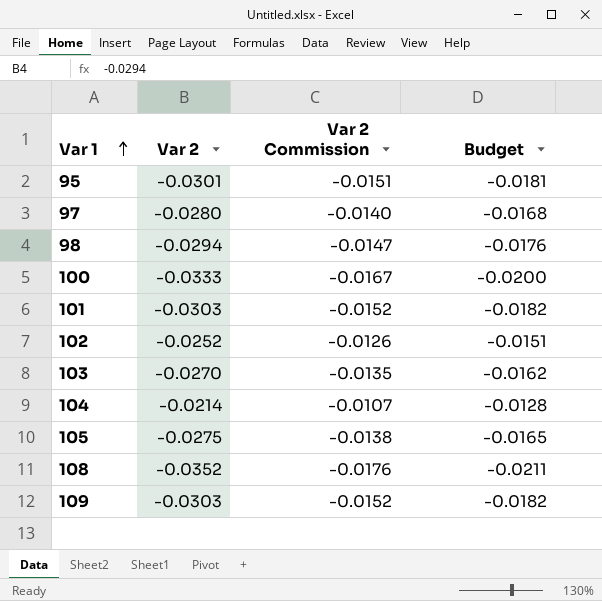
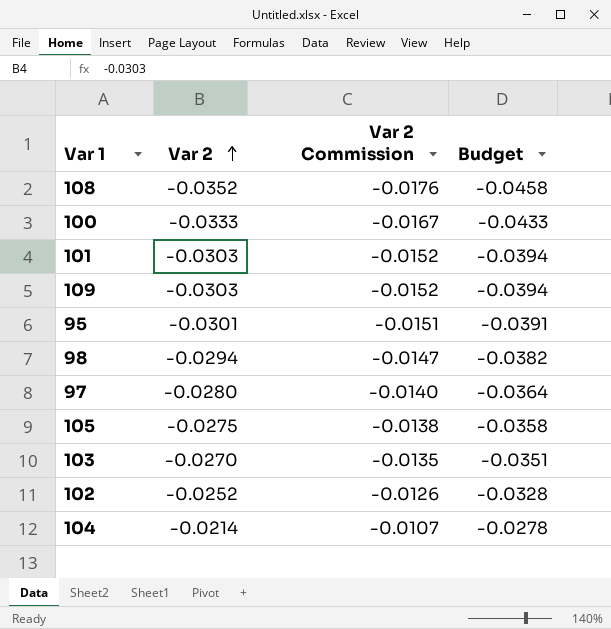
row order: Var 1 ascending -> Var 2 ascending
column Budget | formula: [Var 2] * 0.6 -> [Var 2] * 1.3

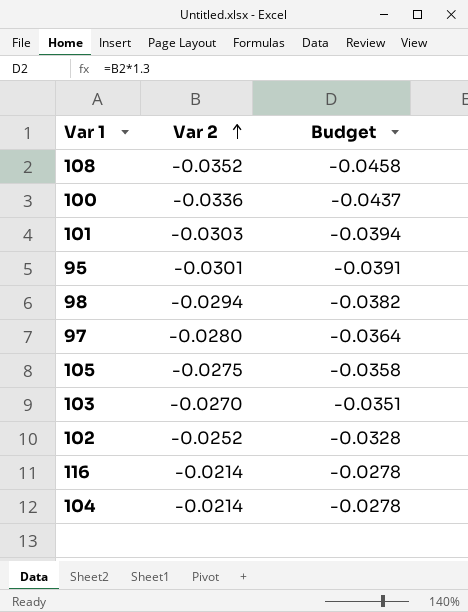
column Var 2 Commission | formula: [Var 2] * 0.5 -> none
row 109: -0.0303 | -0.0152 | -0.0394 -> none
100 | Var 2: -0.0333 -> -0.0336
100 | Budget: -0.0433 -> -0.0437
row 116: none -> -0.0214 | -0.0278

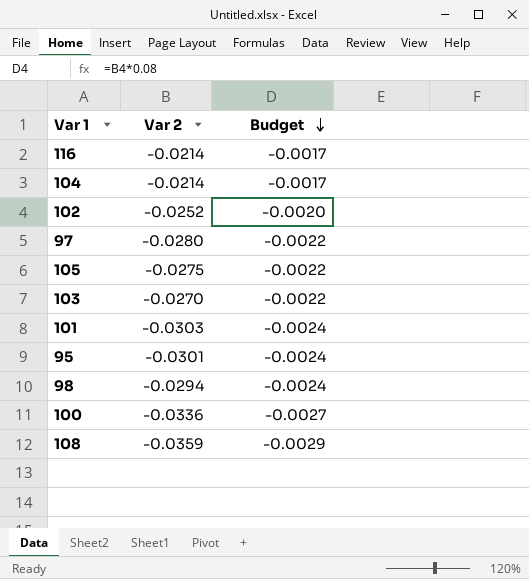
row order: Var 2 ascending -> Budget descending
column Budget | formula: [Var 2] * 1.3 -> [Var 2] * 0.08
108 | Var 2: -0.0352 -> -0.0359

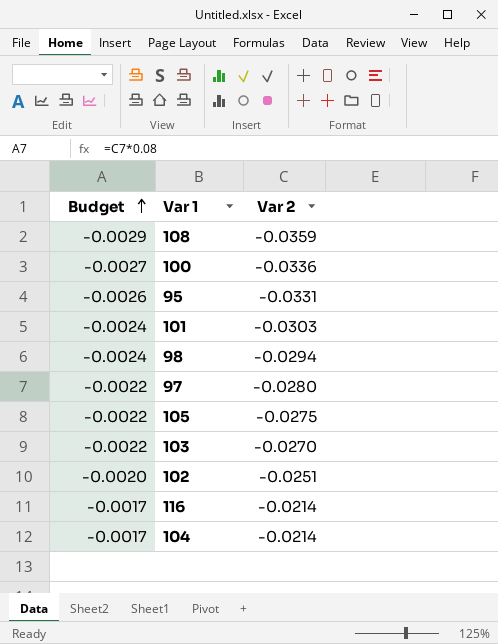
row order: Budget descending -> Budget ascending
column Budget | position: 3 -> 1
95 | Budget: -0.0024 -> -0.0026
95 | Var 2: -0.0301 -> -0.0331
102 | Var 2: -0.0252 -> -0.0251

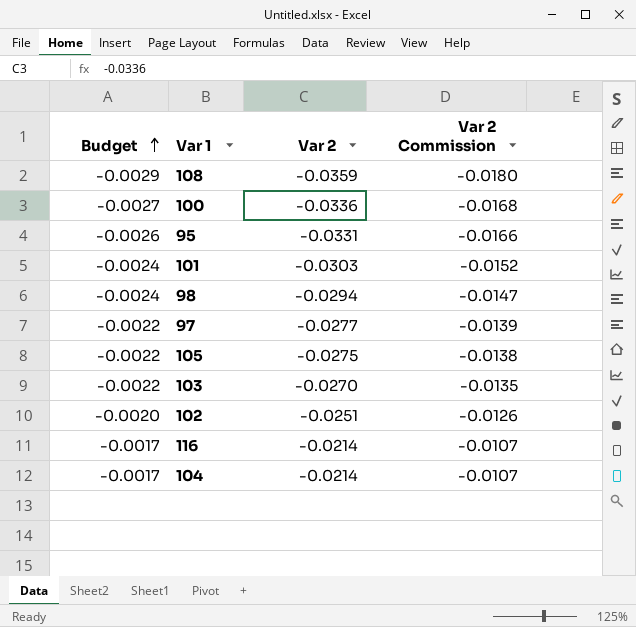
column Var 2 Commission | formula: none -> [Var 2] * 0.5
97 | Var 2: -0.0280 -> -0.0277

